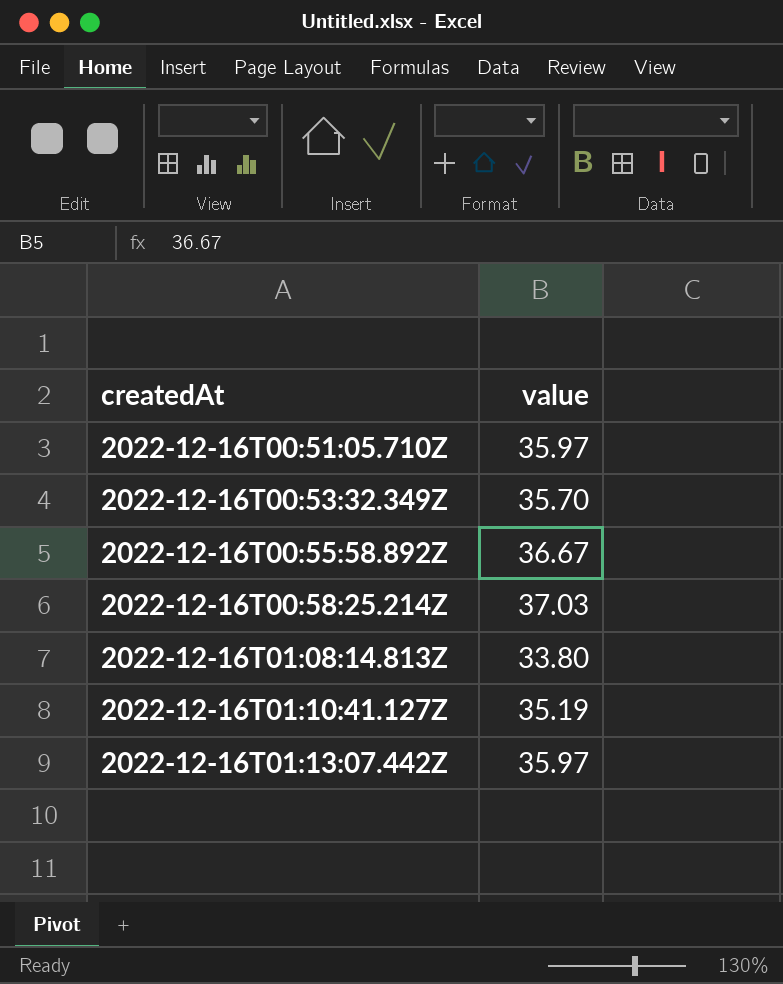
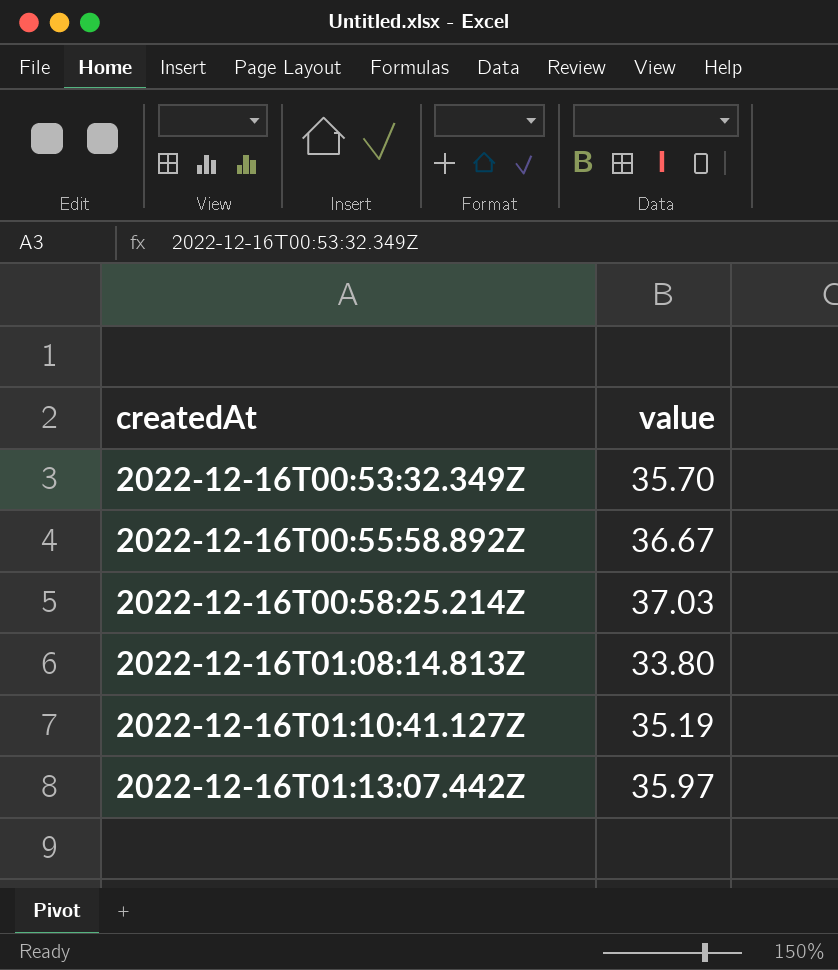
row 2022-12-16T00:51:05.710Z: 35.97 -> none

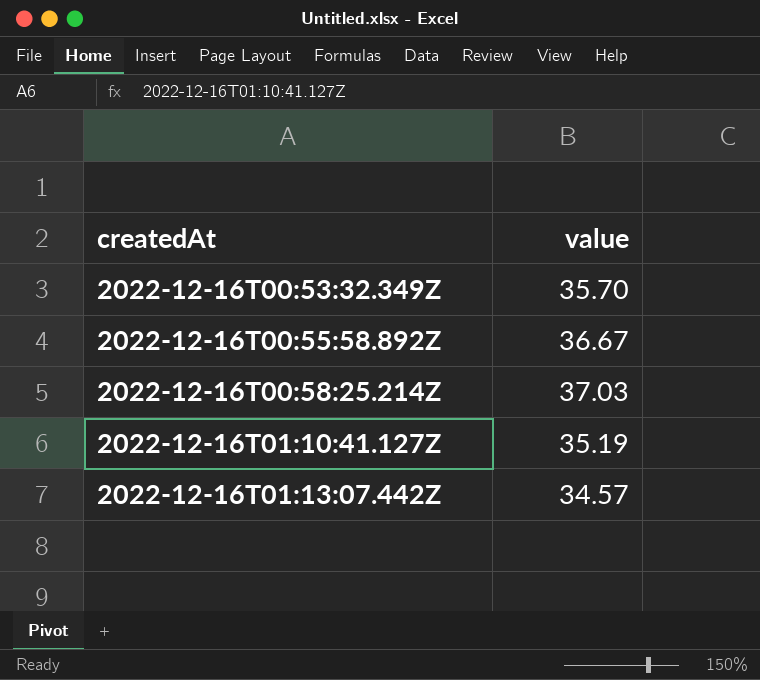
row 2022-12-16T01:08:14.813Z: 33.80 -> none
2022-12-16T01:13:07.442Z | value: 35.97 -> 34.57

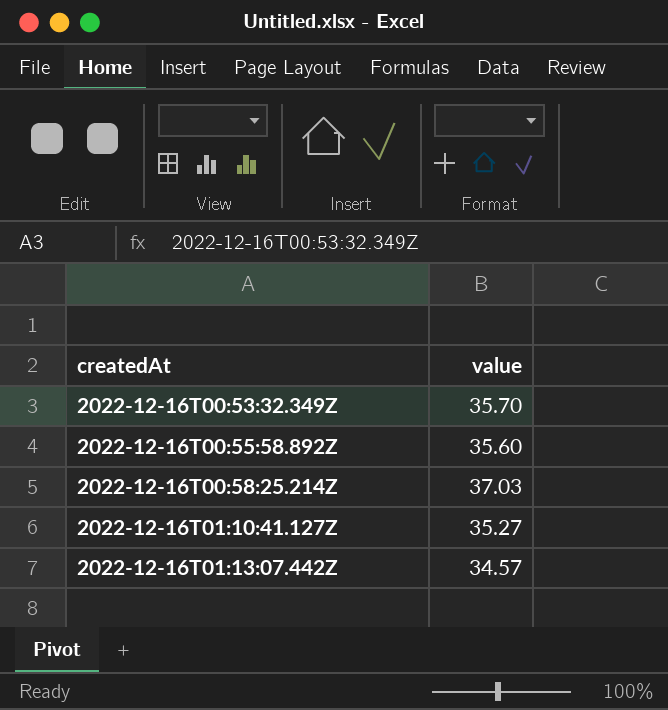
2022-12-16T00:55:58.892Z | value: 36.67 -> 35.60
2022-12-16T01:10:41.127Z | value: 35.19 -> 35.27

